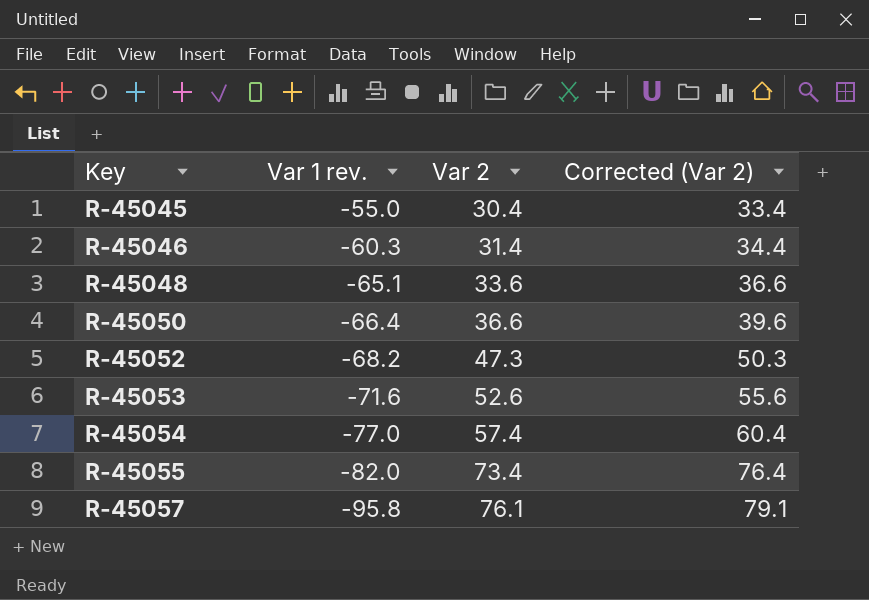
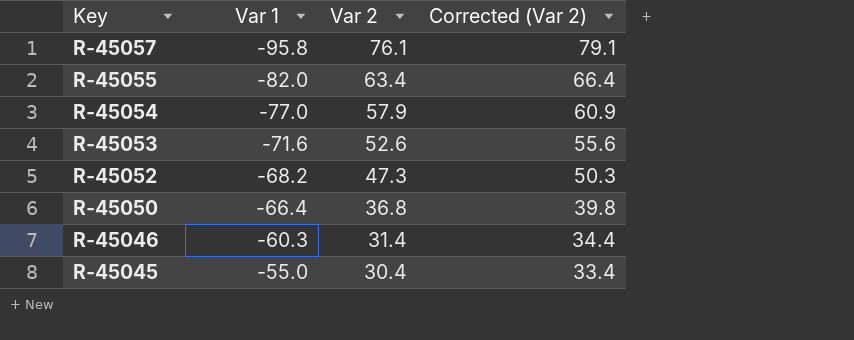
row order: Key ascending -> Key descending
column name: Var 1 rev. -> Var 1
row R-45048: -65.1 | 33.6 | 36.6 -> none
R-45055 | Var 2: 73.4 -> 63.4
R-45055 | Corrected (Var 2): 76.4 -> 66.4
R-45054 | Var 2: 57.4 -> 57.9
R-45054 | Corrected (Var 2): 60.4 -> 60.9
R-45050 | Var 2: 36.6 -> 36.8
R-45050 | Corrected (Var 2): 39.6 -> 39.8

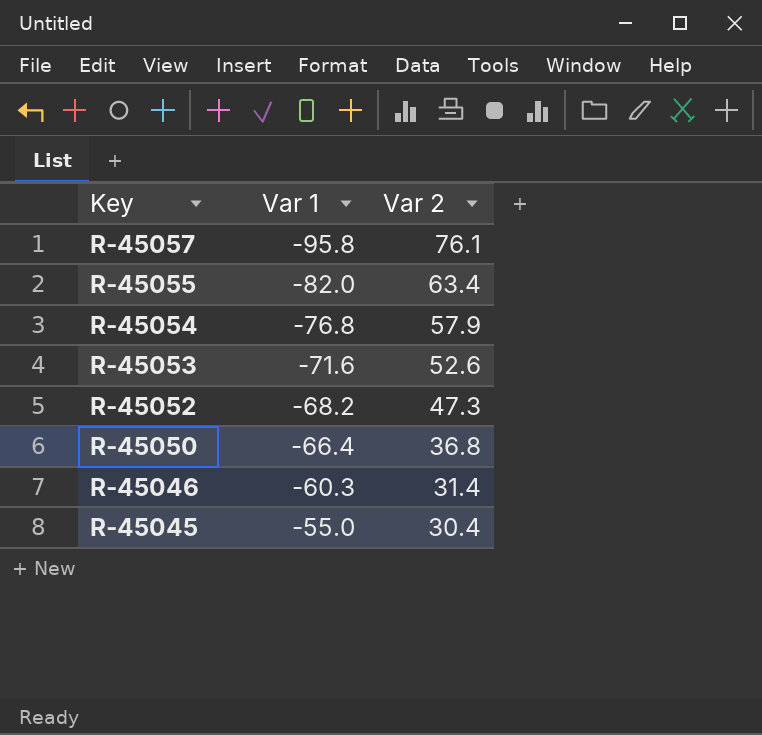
column Corrected (Var 2) | formula: [Var 2] + 3 -> none
R-45054 | Var 1: -77.0 -> -76.8

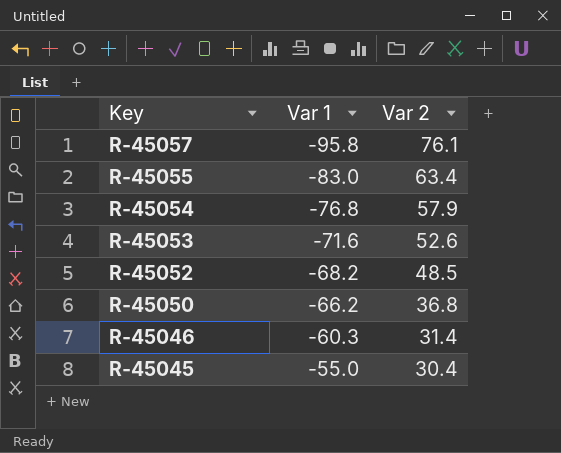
R-45055 | Var 1: -82.0 -> -83.0
R-45052 | Var 2: 47.3 -> 48.5
R-45050 | Var 1: -66.4 -> -66.2

